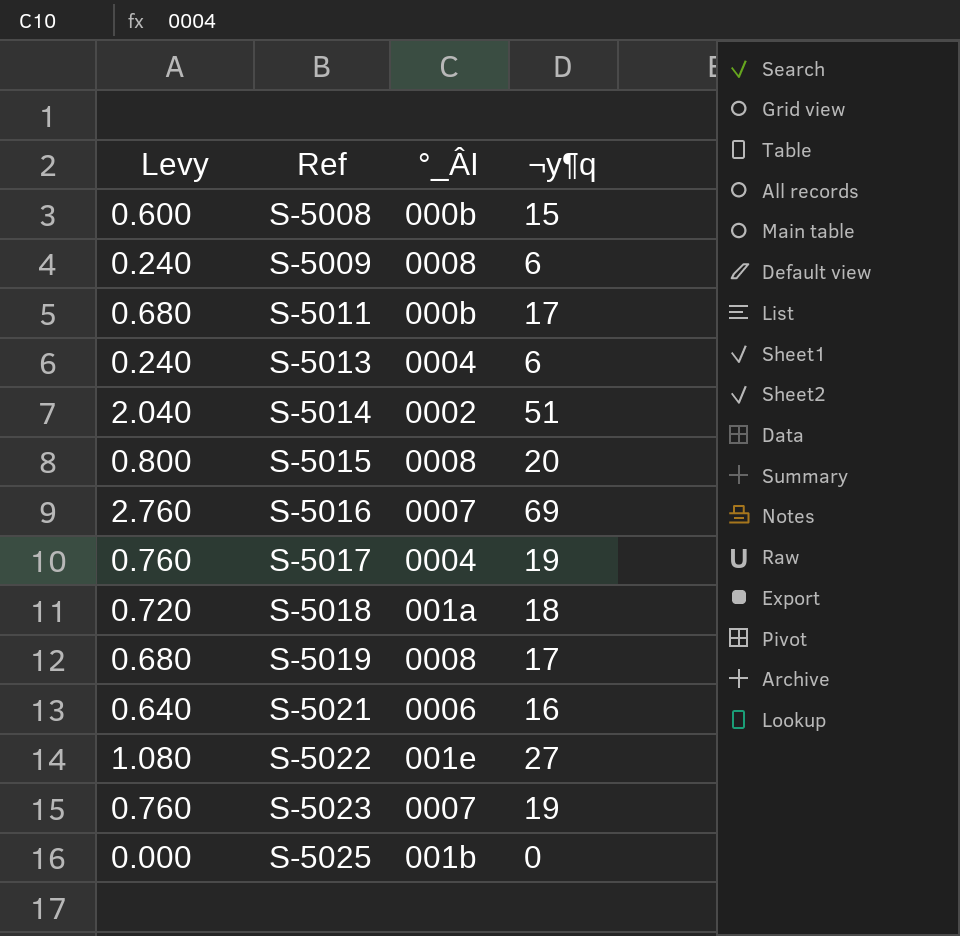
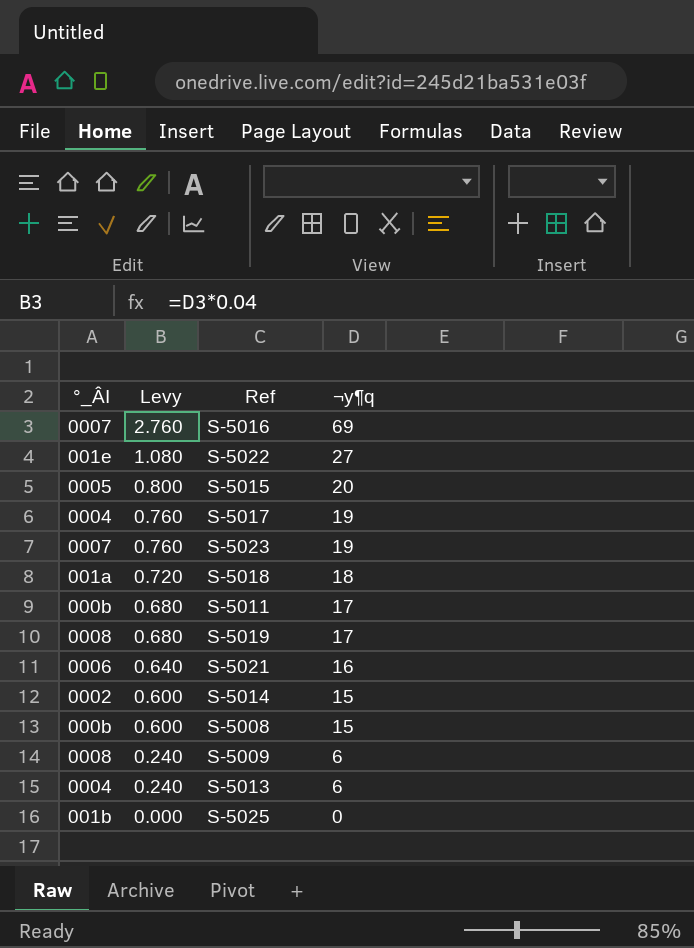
row order: Ref ascending -> Levy descending
column °_ÂI | position: 3 -> 1
S-5015 | °_ÂI: 0008 -> 0005
S-5014 | Levy: 2.040 -> 0.600
S-5014 | ¬y¶q: 51 -> 15

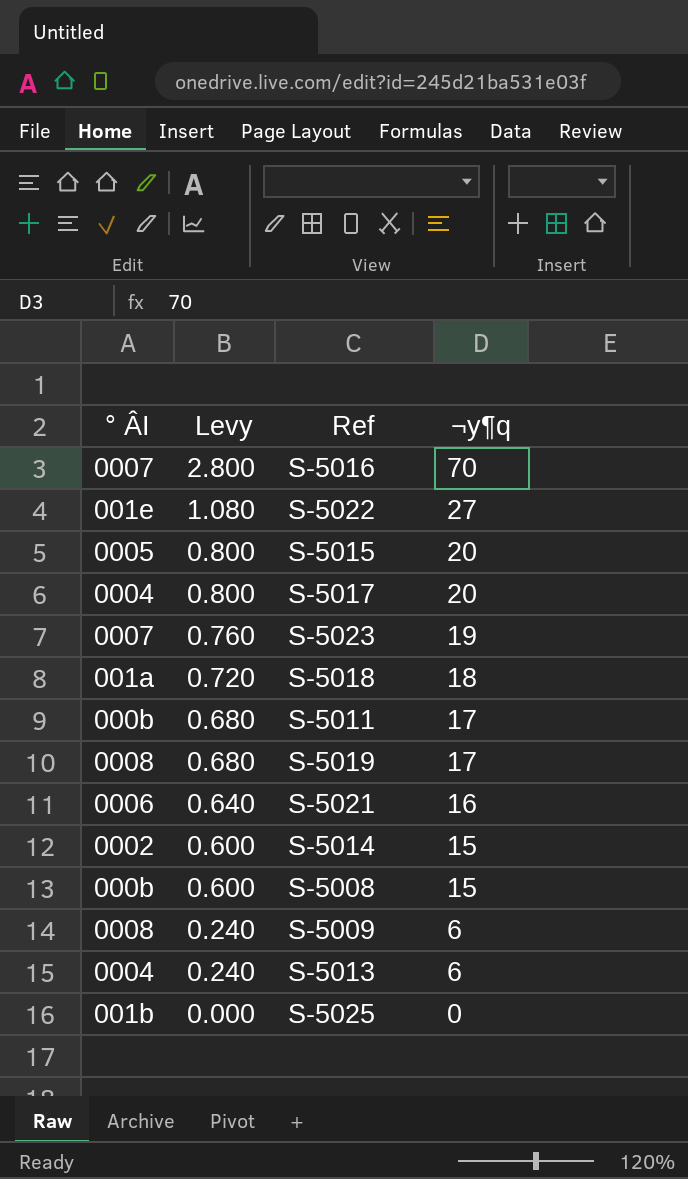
column name: °_ÂI -> ° ÂI
S-5016 | Levy: 2.760 -> 2.800
S-5016 | ¬y¶q: 69 -> 70
S-5017 | Levy: 0.760 -> 0.800
S-5017 | ¬y¶q: 19 -> 20

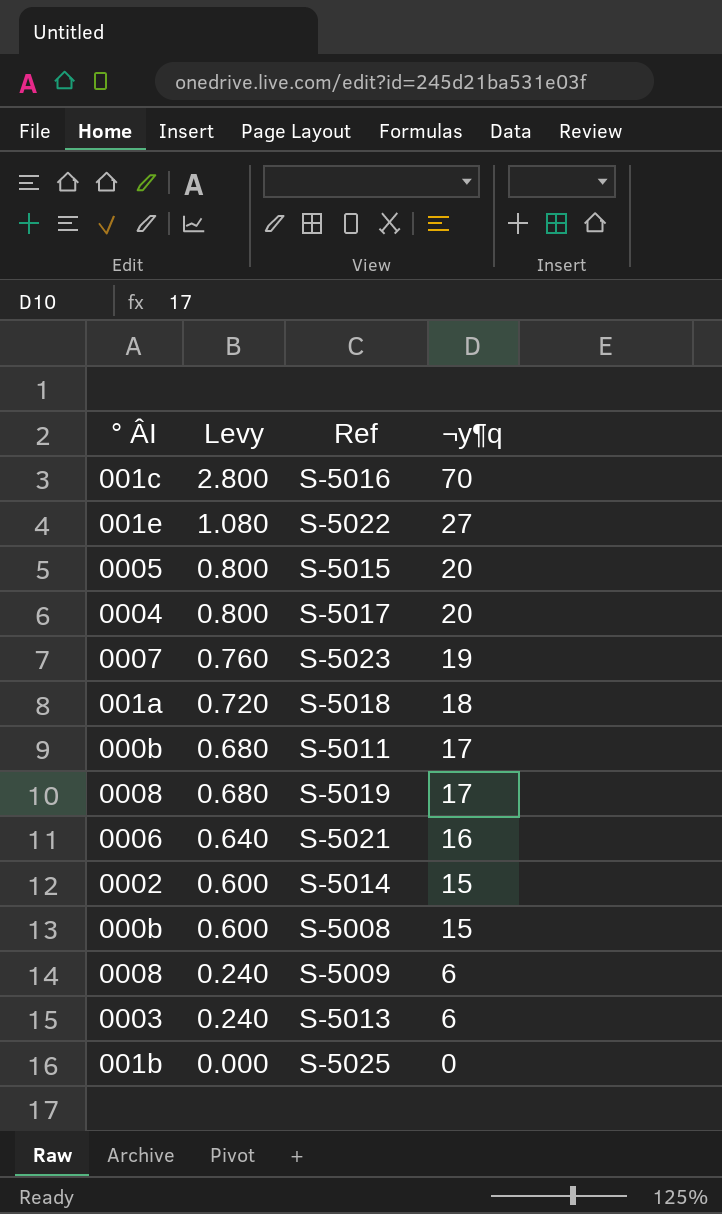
S-5016 | ° ÂI: 0007 -> 001c
S-5013 | ° ÂI: 0004 -> 0003

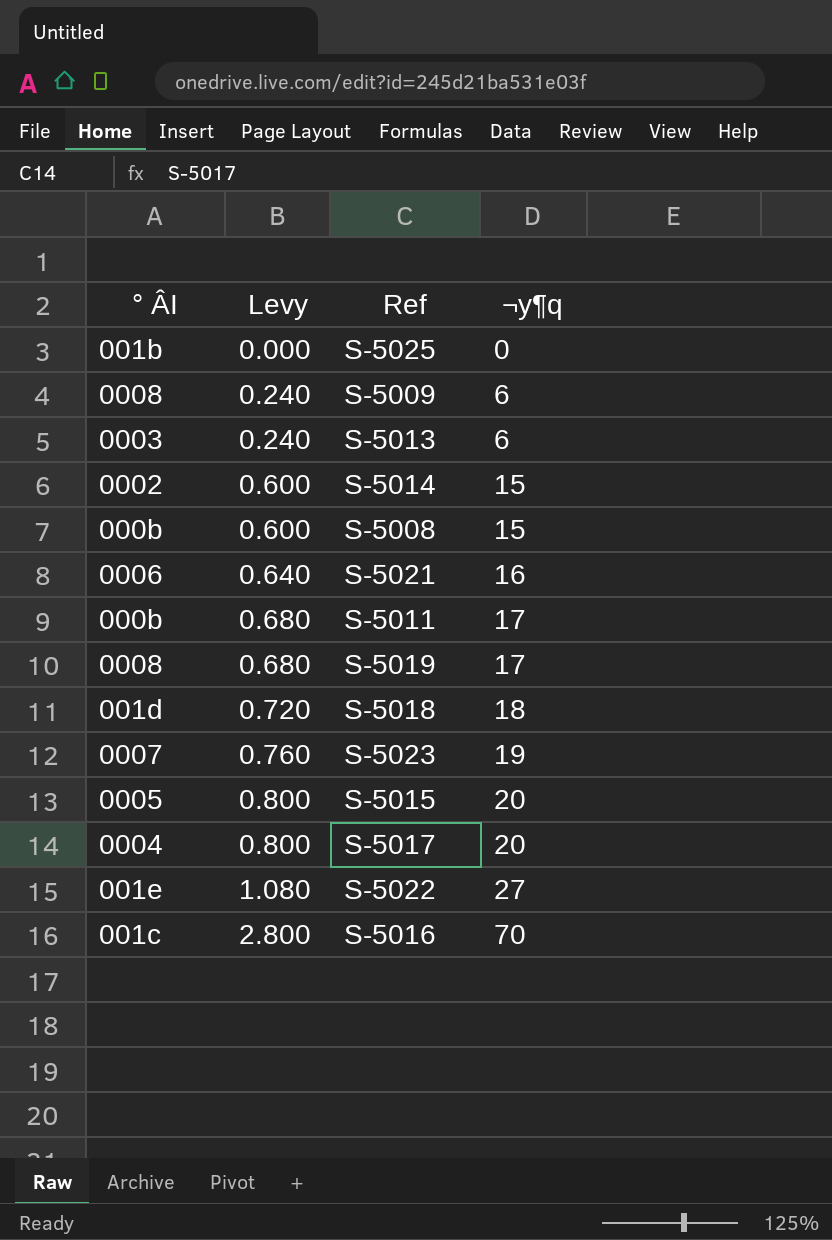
row order: Levy descending -> Levy ascending
S-5018 | ° ÂI: 001a -> 001d

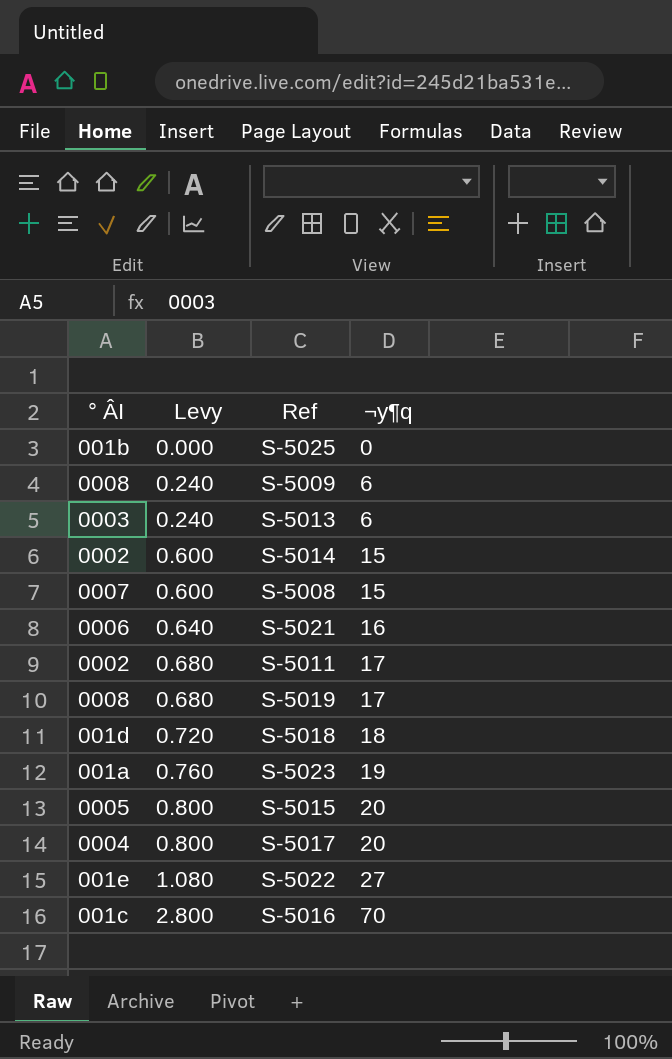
S-5008 | ° ÂI: 000b -> 0007
S-5011 | ° ÂI: 000b -> 0002
S-5023 | ° ÂI: 0007 -> 001a

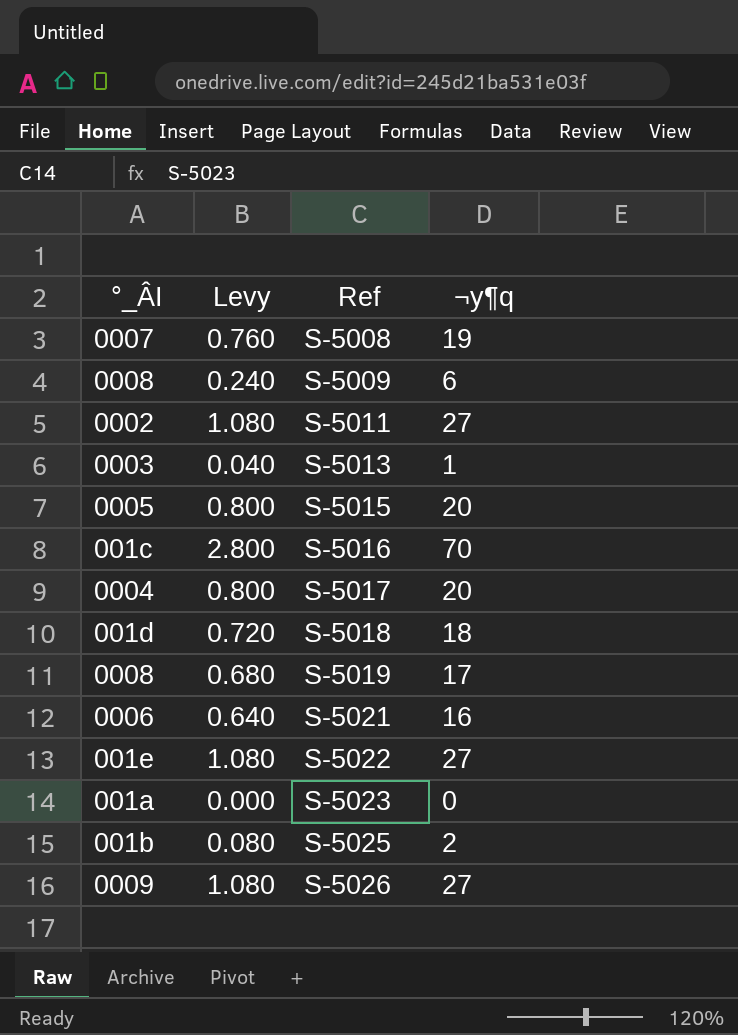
row order: Levy ascending -> Ref ascending
column name: ° ÂI -> °_ÂI
row S-5014: 0002 | 0.600 | 15 -> none
S-5008 | Levy: 0.600 -> 0.760
S-5008 | ¬y¶q: 15 -> 19
S-5011 | Levy: 0.680 -> 1.080
S-5011 | ¬y¶q: 17 -> 27
S-5013 | Levy: 0.240 -> 0.040
S-5013 | ¬y¶q: 6 -> 1
S-5023 | Levy: 0.760 -> 0.000
S-5023 | ¬y¶q: 19 -> 0
S-5025 | Levy: 0.000 -> 0.080
S-5025 | ¬y¶q: 0 -> 2
row S-5026: none -> 0009 | 1.080 | 27

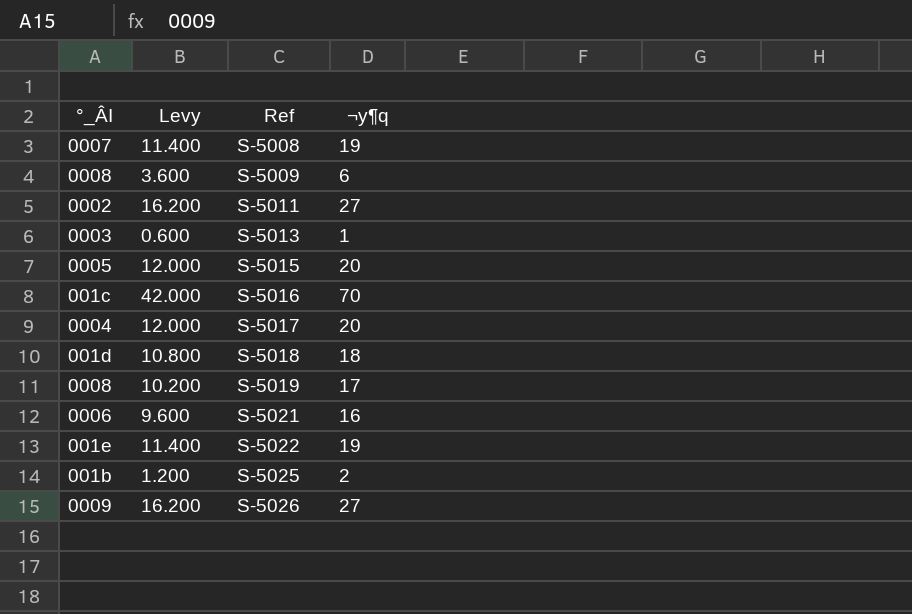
column Levy | formula: [¬y¶q] * 0.04 -> [¬y¶q] * 0.6
row S-5023: 001a | 0.000 | 0 -> none
S-5022 | ¬y¶q: 27 -> 19

